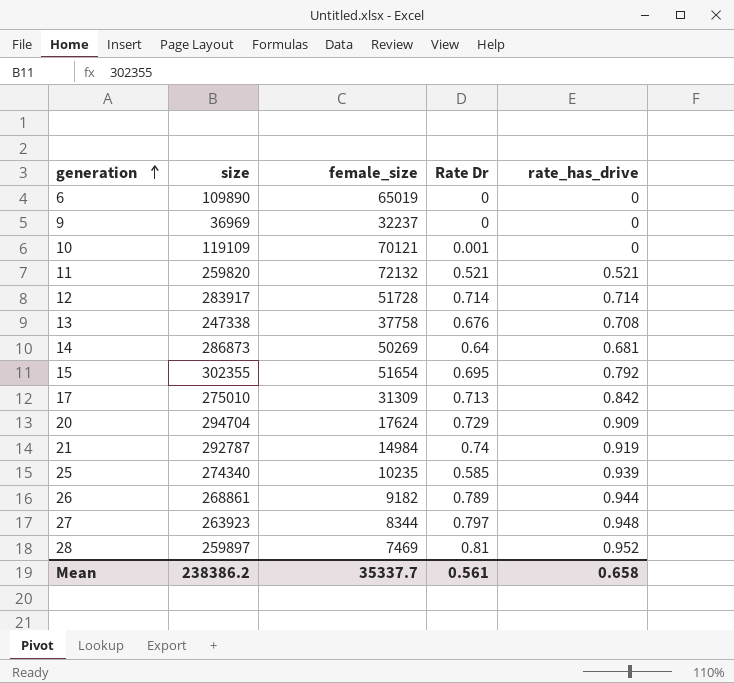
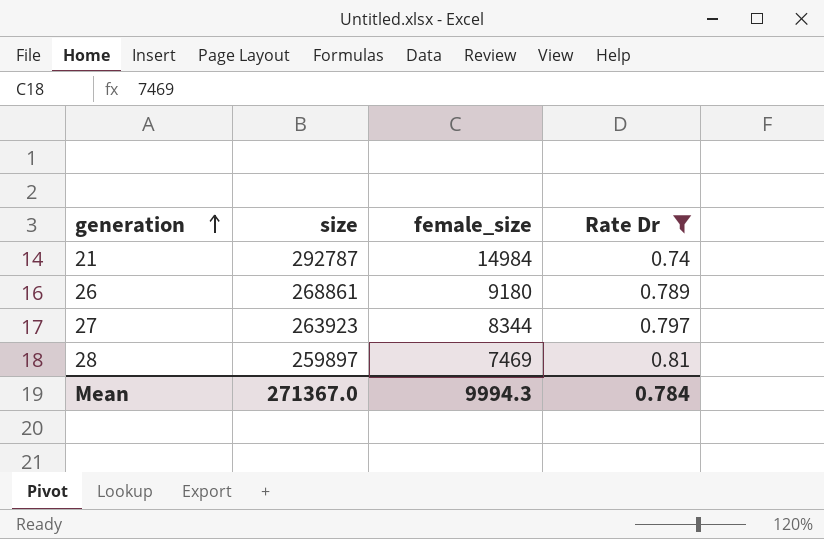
filter: none -> Rate Dr >= 0.74
column rate_has_drive | position: 5 -> none
26 | female_size: 9182 -> 9180
Mean | size: 238386.2 -> 271367.0
Mean | female_size: 35337.7 -> 9994.3
Mean | Rate Dr: 0.561 -> 0.784

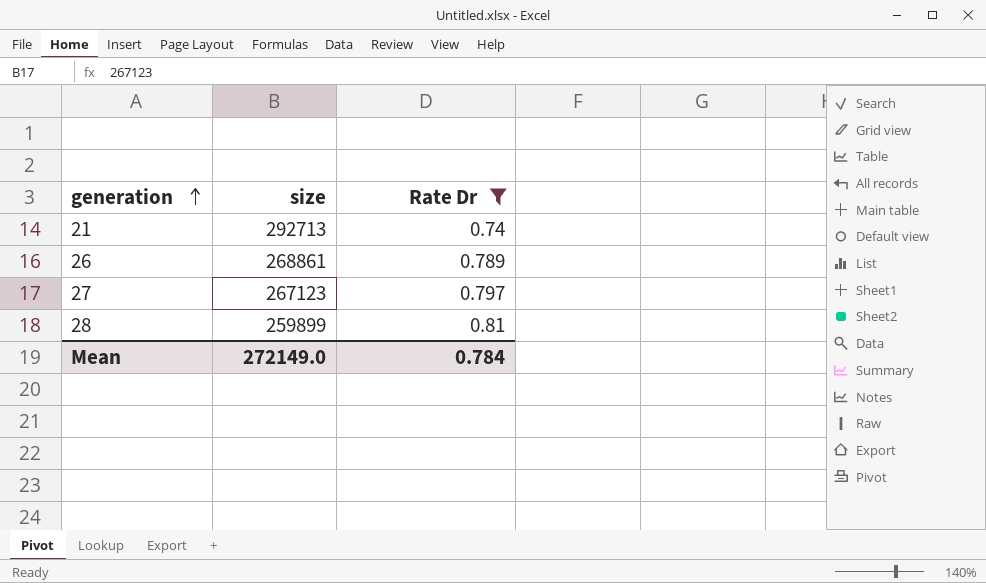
column female_size | position: 3 -> none
21 | size: 292787 -> 292713
27 | size: 263923 -> 267123
28 | size: 259897 -> 259899
Mean | size: 271367.0 -> 272149.0

